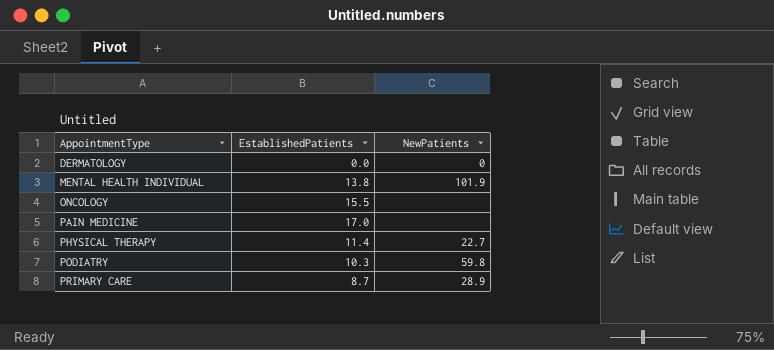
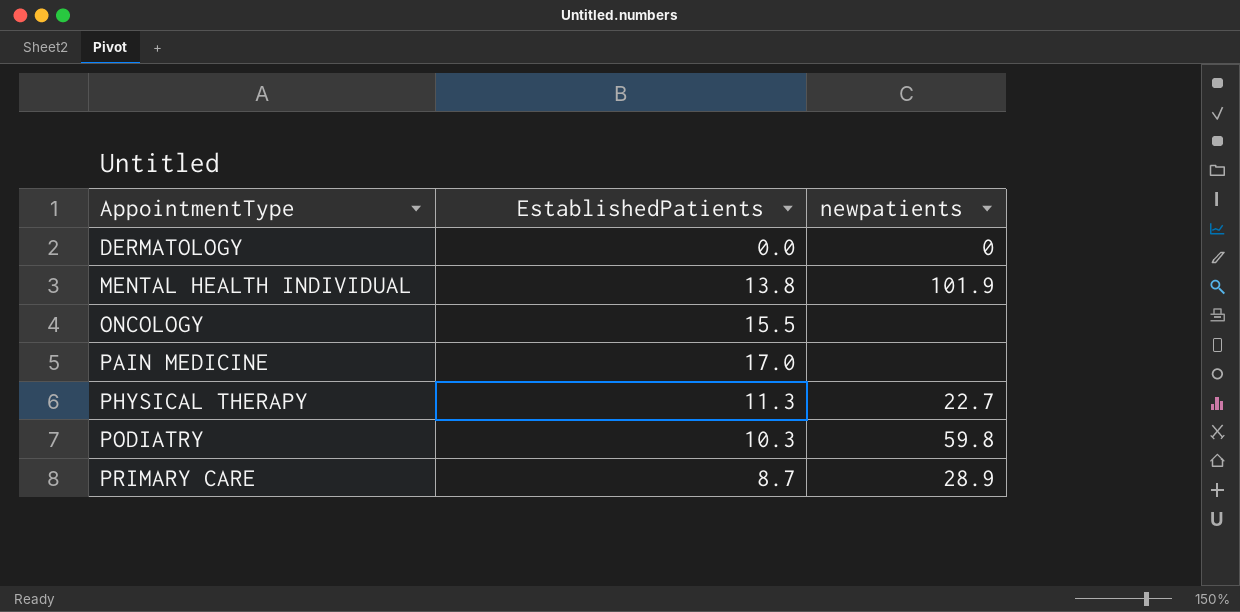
column name: NewPatients -> newpatients
PHYSICAL THERAPY | EstablishedPatients: 11.4 -> 11.3

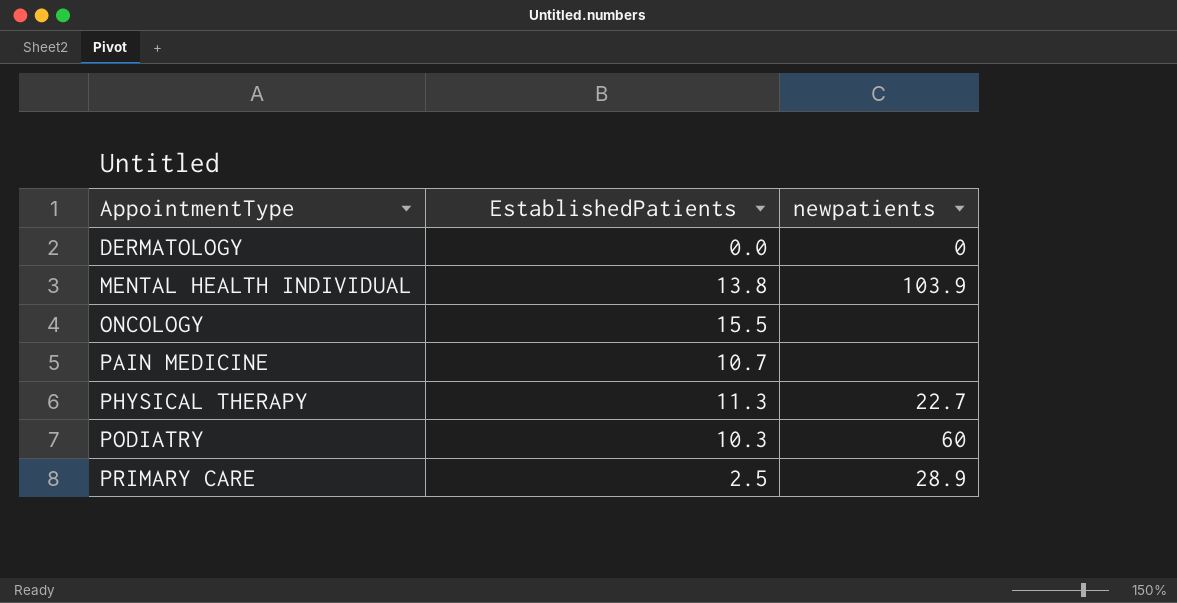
MENTAL HEALTH INDIVIDUAL | newpatients: 101.9 -> 103.9
PAIN MEDICINE | EstablishedPatients: 17.0 -> 10.7
PODIATRY | newpatients: 59.8 -> 60
PRIMARY CARE | EstablishedPatients: 8.7 -> 2.5

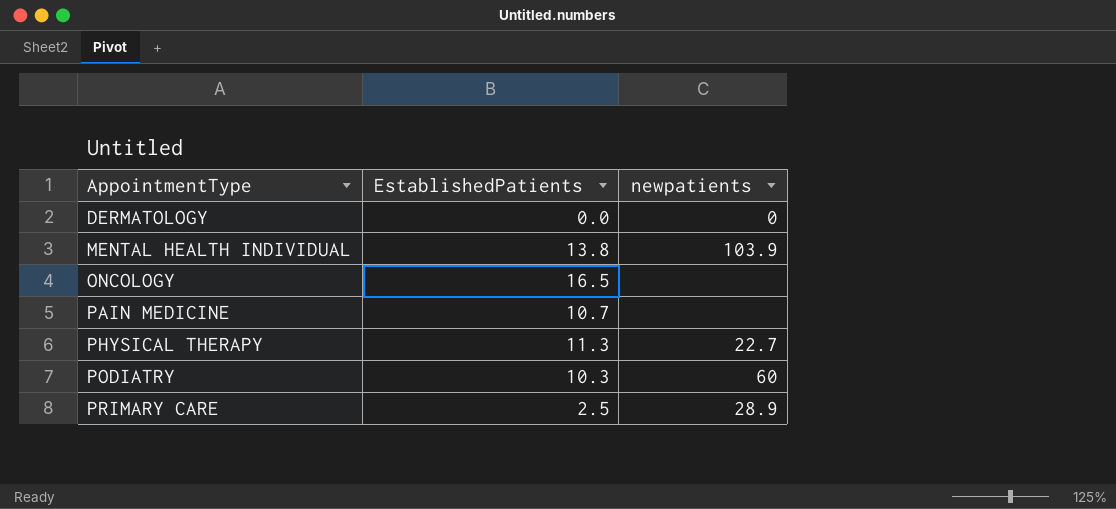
ONCOLOGY | EstablishedPatients: 15.5 -> 16.5

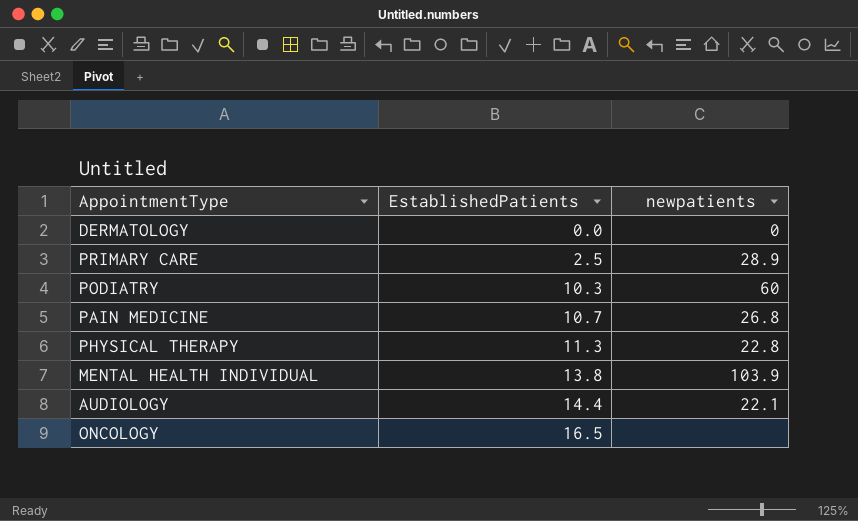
row order: AppointmentType ascending -> EstablishedPatients ascending
PAIN MEDICINE | newpatients: none -> 26.8
PHYSICAL THERAPY | newpatients: 22.7 -> 22.8
row AUDIOLOGY: none -> 14.4 | 22.1

